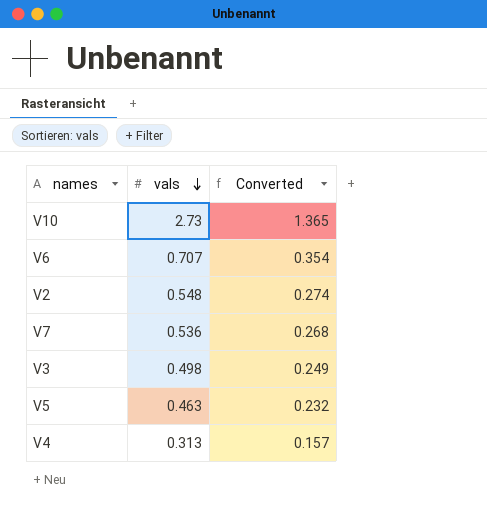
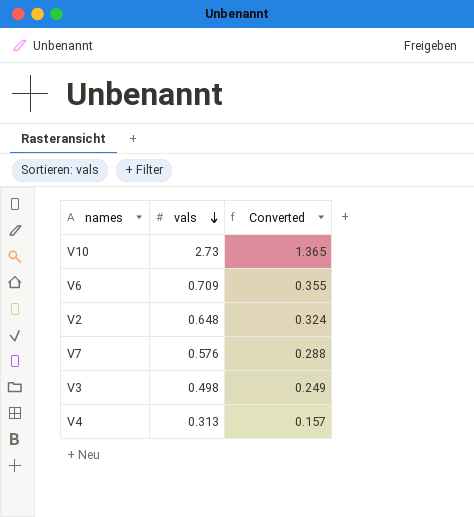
row V5: 0.463 | 0.232 -> none
V6 | vals: 0.707 -> 0.709
V6 | Converted: 0.354 -> 0.355
V2 | vals: 0.548 -> 0.648
V2 | Converted: 0.274 -> 0.324
V7 | vals: 0.536 -> 0.576
V7 | Converted: 0.268 -> 0.288

